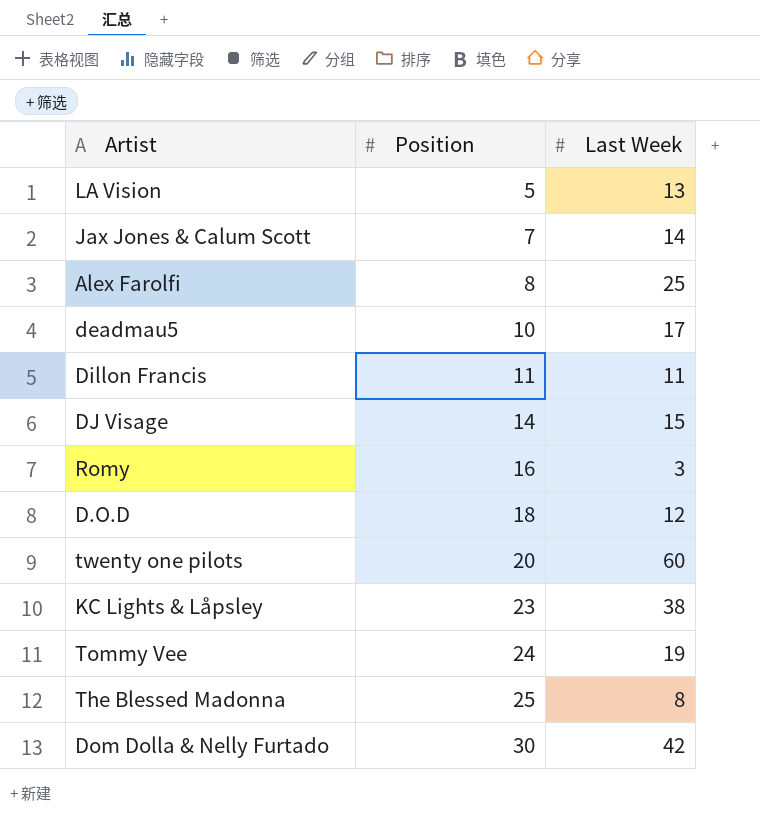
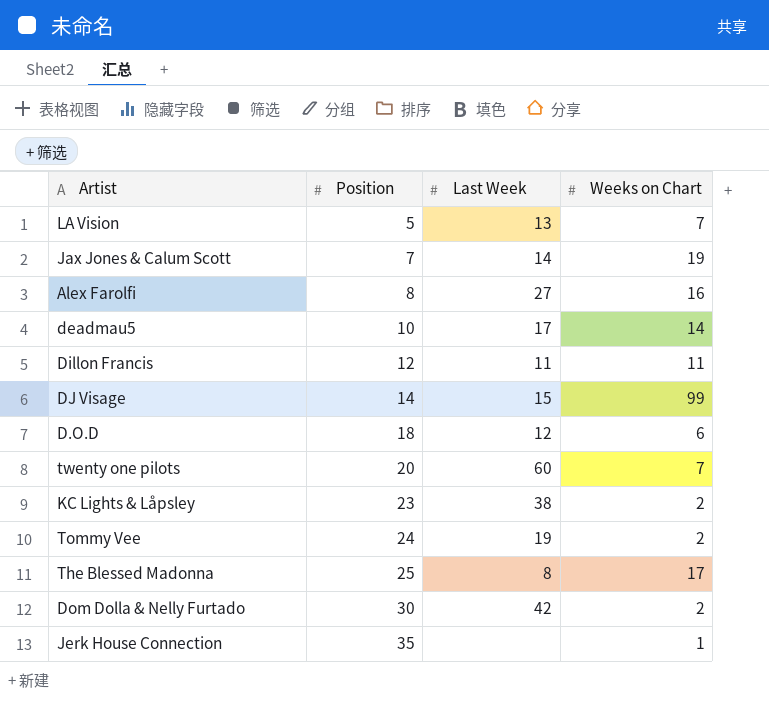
column Weeks on Chart | position: none -> 4
row Romy: 16 | 3 -> none
Alex Farolfi | Last Week: 25 -> 27
Dillon Francis | Position: 11 -> 12
row Jerk House Connection: none -> 35 | none | 1

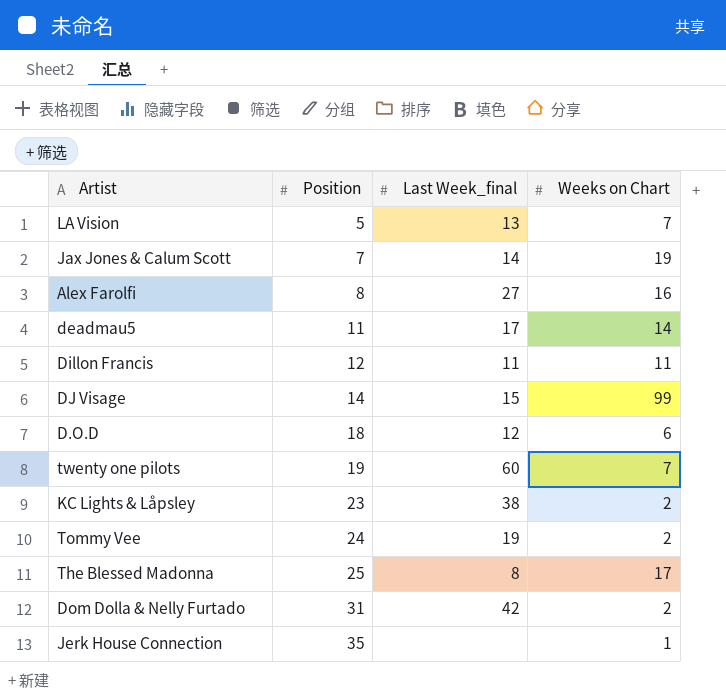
column name: Last Week -> Last Week_final
deadmau5 | Position: 10 -> 11
twenty one pilots | Position: 20 -> 19
Dom Dolla & Nelly Furtado | Position: 30 -> 31

